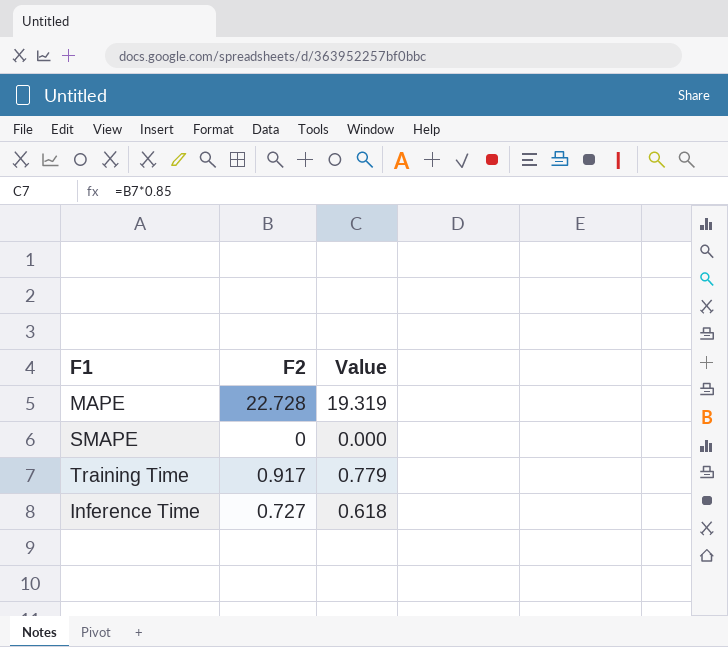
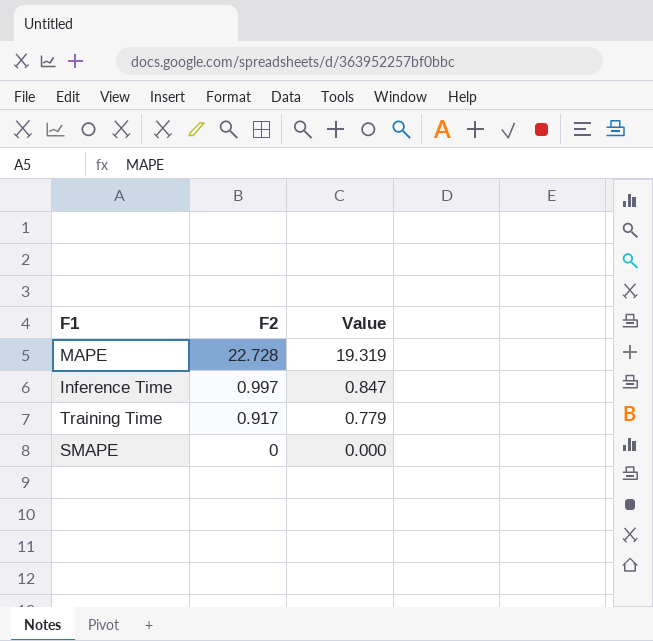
row order: none -> F2 descending
Inference Time | F2: 0.727 -> 0.997
Inference Time | Value: 0.618 -> 0.847

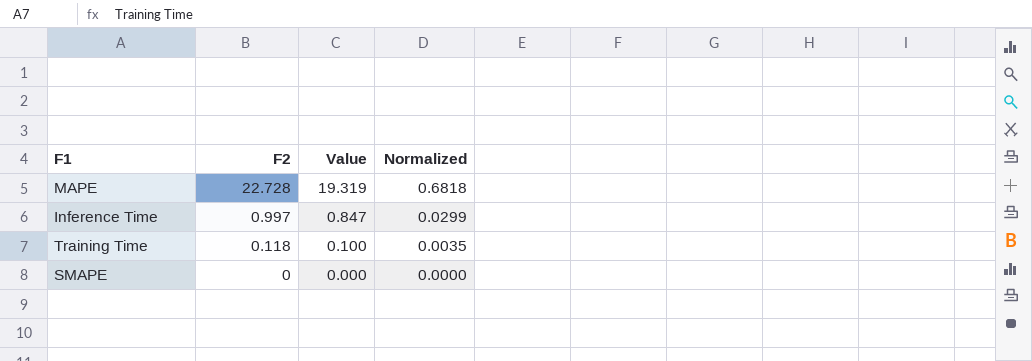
column Normalized | formula: none -> [F2] * 0.03
Training Time | F2: 0.917 -> 0.118
Training Time | Value: 0.779 -> 0.100

